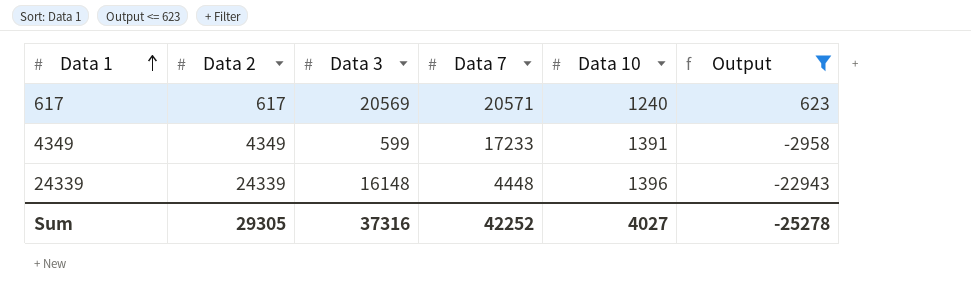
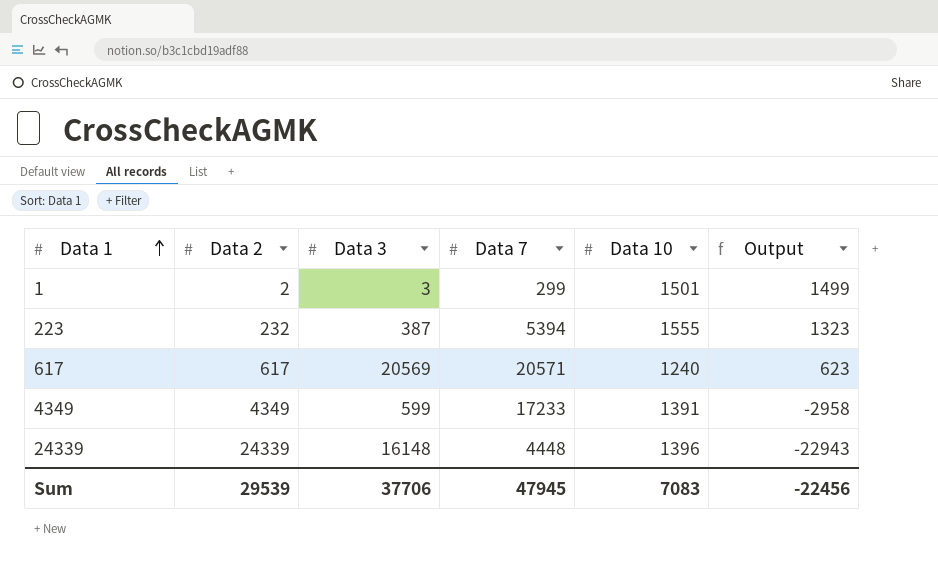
filter: Output <= 623 -> none
Sum | Data 2: 29305 -> 29539
Sum | Data 3: 37316 -> 37706
Sum | Data 7: 42252 -> 47945
Sum | Data 10: 4027 -> 7083
Sum | Output: -25278 -> -22456

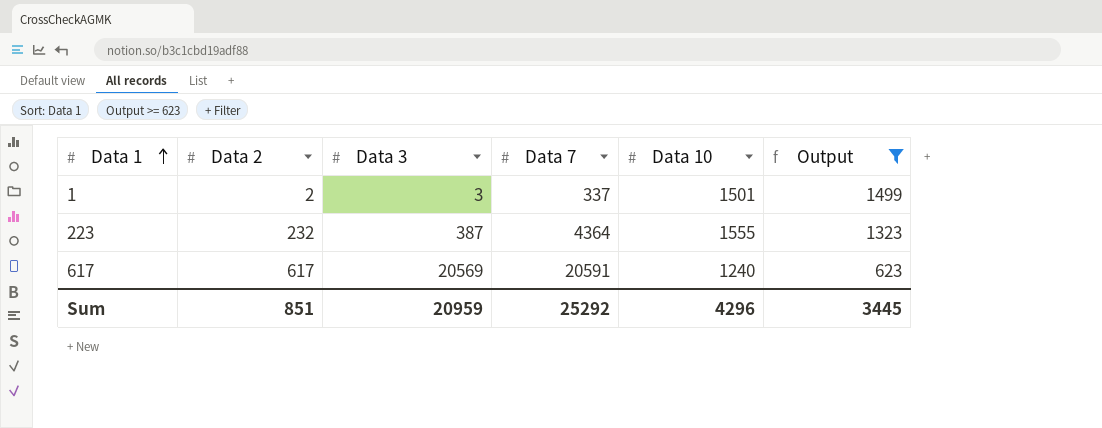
filter: none -> Output >= 623
1 | Data 7: 299 -> 337
223 | Data 7: 5394 -> 4364
617 | Data 7: 20571 -> 20591
Sum | Data 2: 29539 -> 851
Sum | Data 3: 37706 -> 20959
Sum | Data 7: 47945 -> 25292
Sum | Data 10: 7083 -> 4296
Sum | Output: -22456 -> 3445

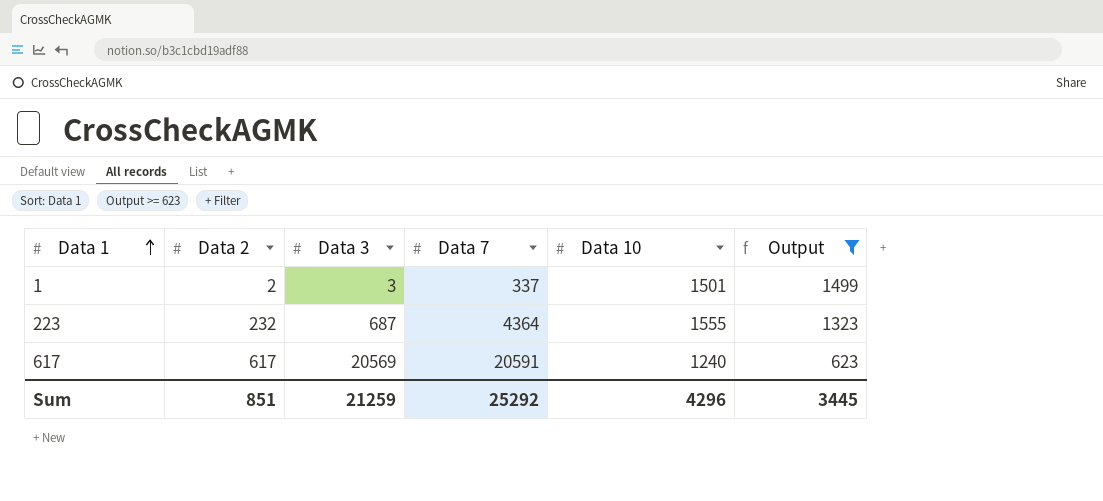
223 | Data 3: 387 -> 687
Sum | Data 3: 20959 -> 21259

